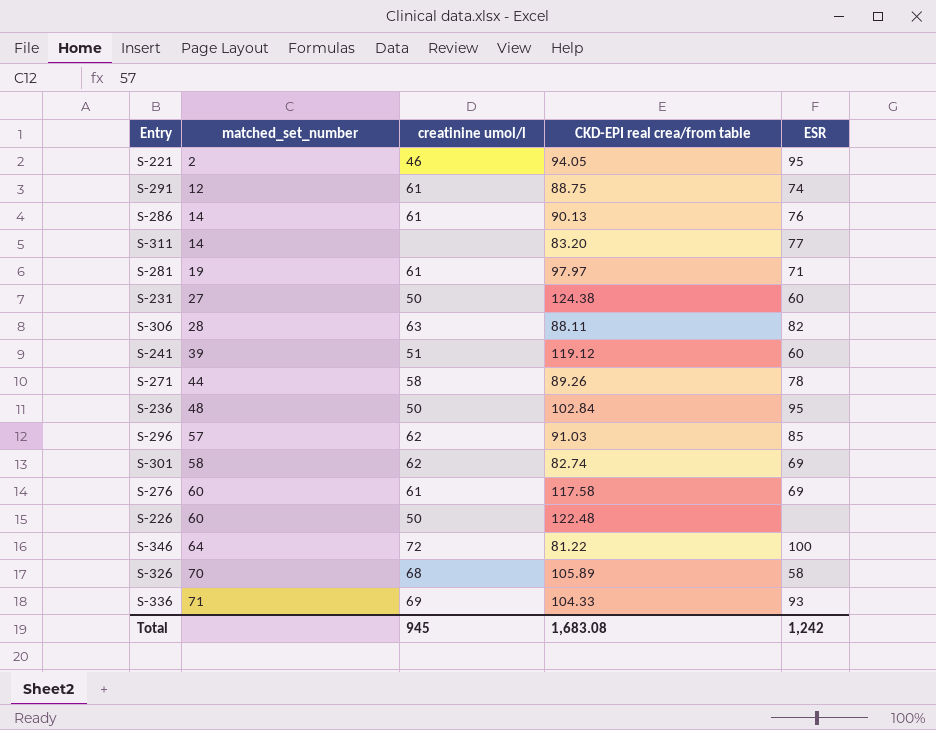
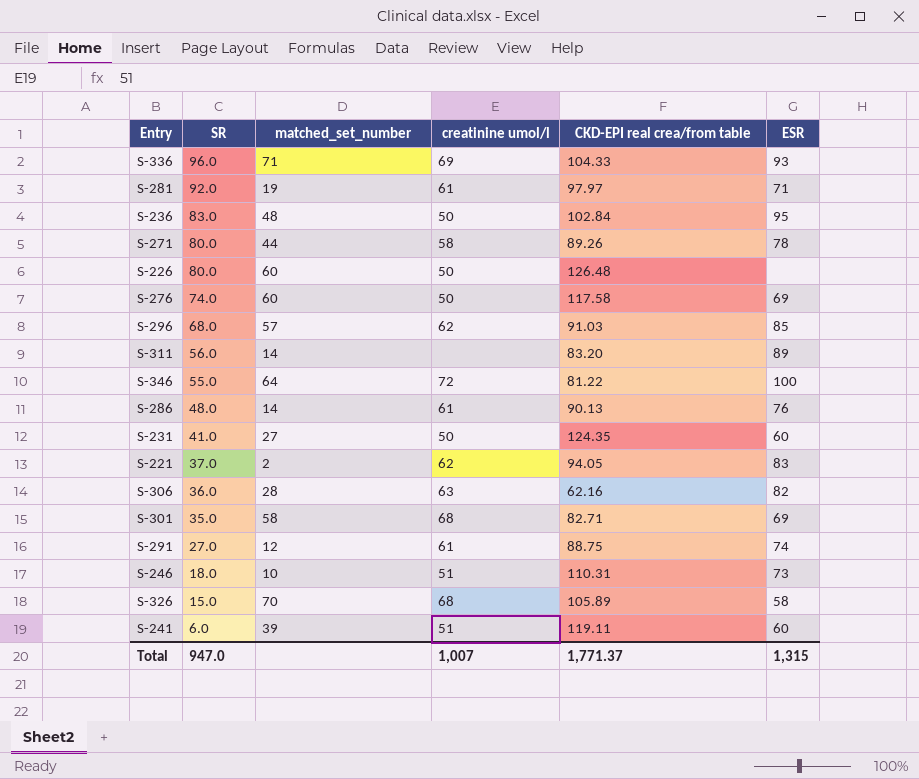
row order: matched_set_number ascending -> SR descending
column SR | position: none -> 2
S-226 | CKD-EPI real crea/from table: 122.48 -> 126.48
S-276 | creatinine umol/l: 61 -> 50
S-311 | ESR: 77 -> 89
S-231 | CKD-EPI real crea/from table: 124.38 -> 124.35
S-221 | creatinine umol/l: 46 -> 62
S-221 | ESR: 95 -> 83
S-306 | CKD-EPI real crea/from table: 88.11 -> 62.16
S-301 | creatinine umol/l: 62 -> 68
S-301 | CKD-EPI real crea/from table: 82.74 -> 82.71
row S-246: none -> 18.0 | 10 | 51 | 110.31 | 73
S-241 | CKD-EPI real crea/from table: 119.12 -> 119.11
Total | creatinine umol/l: 945 -> 1,007
Total | CKD-EPI real crea/from table: 1,683.08 -> 1,771.37
Total | ESR: 1,242 -> 1,315

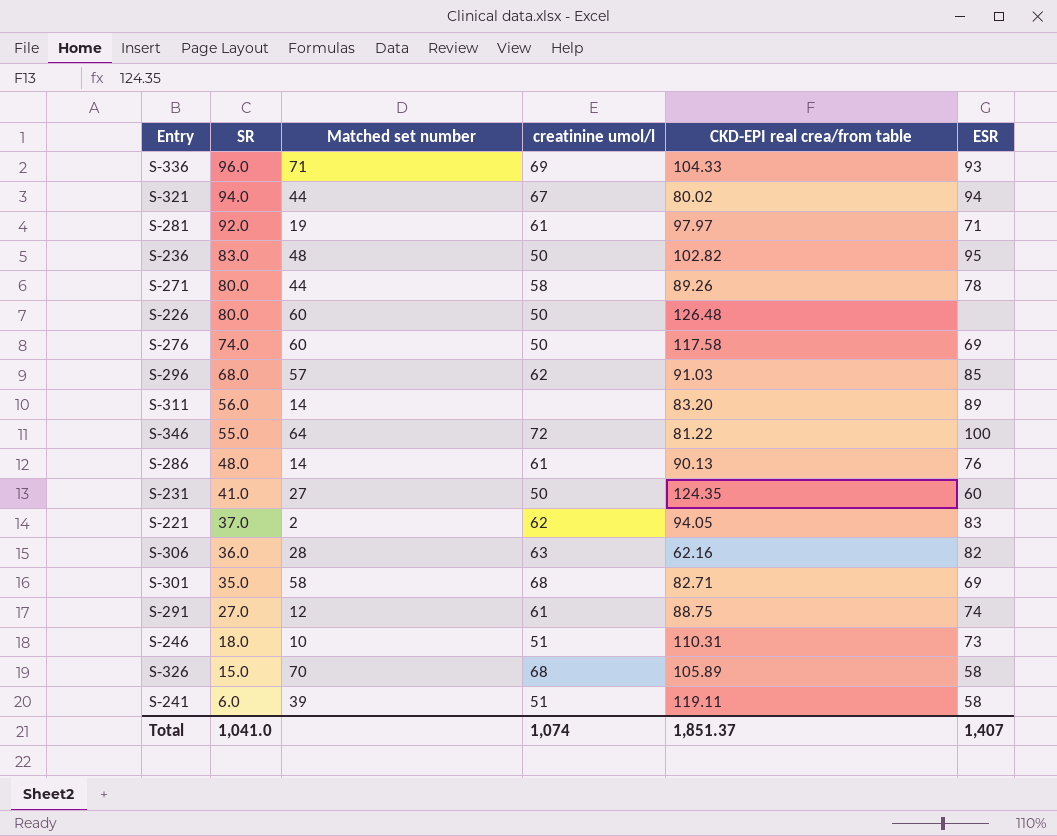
column name: matched_set_number -> Matched set number
row S-321: none -> 94.0 | 44 | 67 | 80.02 | 94
S-236 | CKD-EPI real crea/from table: 102.84 -> 102.82
S-241 | ESR: 60 -> 58
Total | SR: 947.0 -> 1,041.0
Total | creatinine umol/l: 1,007 -> 1,074
Total | CKD-EPI real crea/from table: 1,771.37 -> 1,851.37
Total | ESR: 1,315 -> 1,407

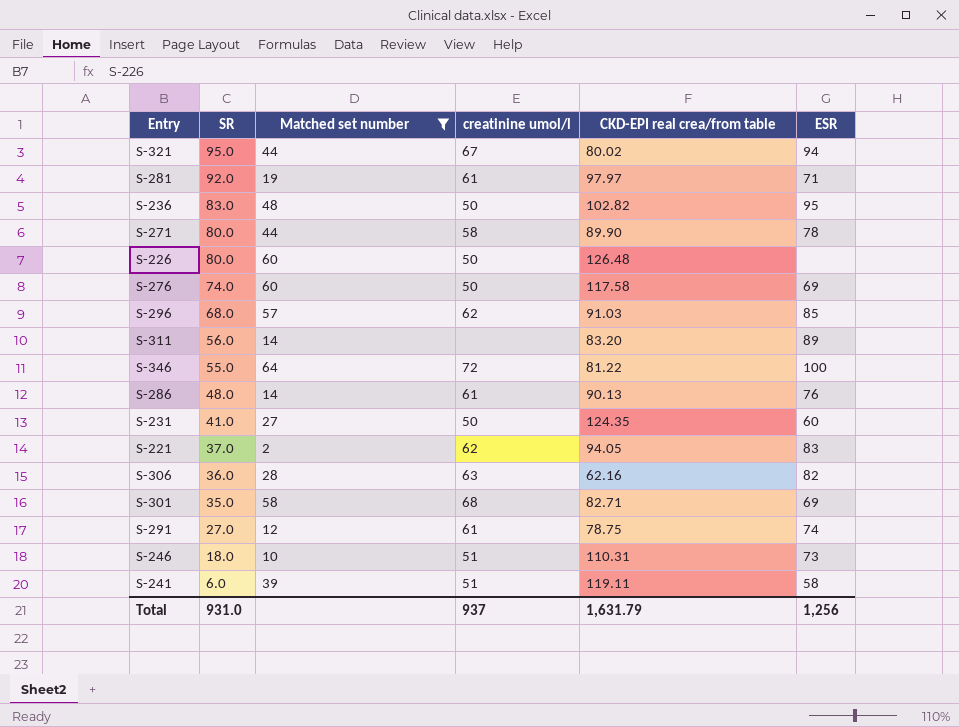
filter: none -> Matched set number <= 64
S-321 | SR: 94.0 -> 95.0
S-271 | CKD-EPI real crea/from table: 89.26 -> 89.90
S-291 | CKD-EPI real crea/from table: 88.75 -> 78.75
Total | SR: 1,041.0 -> 931.0
Total | creatinine umol/l: 1,074 -> 937
Total | CKD-EPI real crea/from table: 1,851.37 -> 1,631.79
Total | ESR: 1,407 -> 1,256

